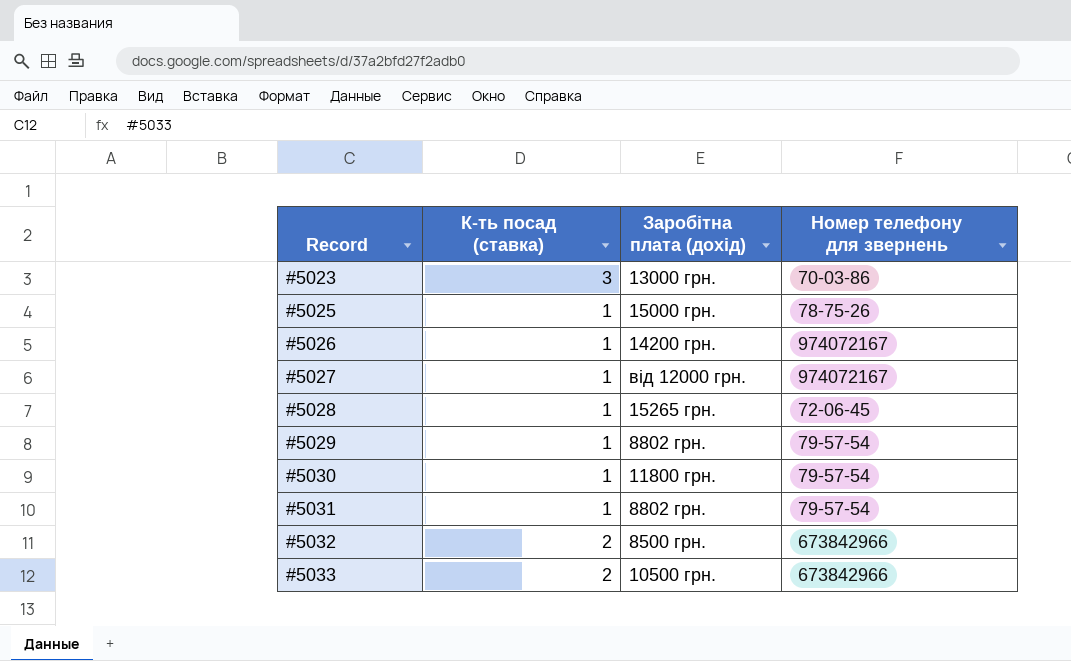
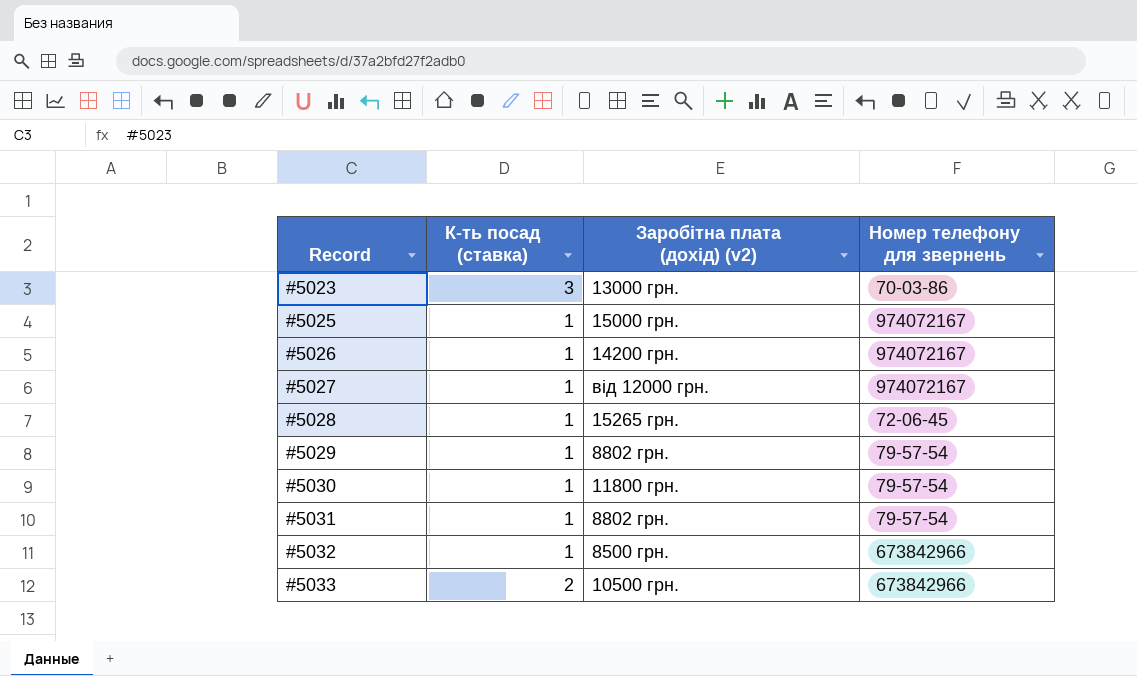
column name: Заробітна плата (дохід) -> Заробітна плата (дохід) (v2)
#5025 | Номер телефону для звернень: 78-75-26 -> 974072167
#5032 | К-ть посад (ставка): 2 -> 1

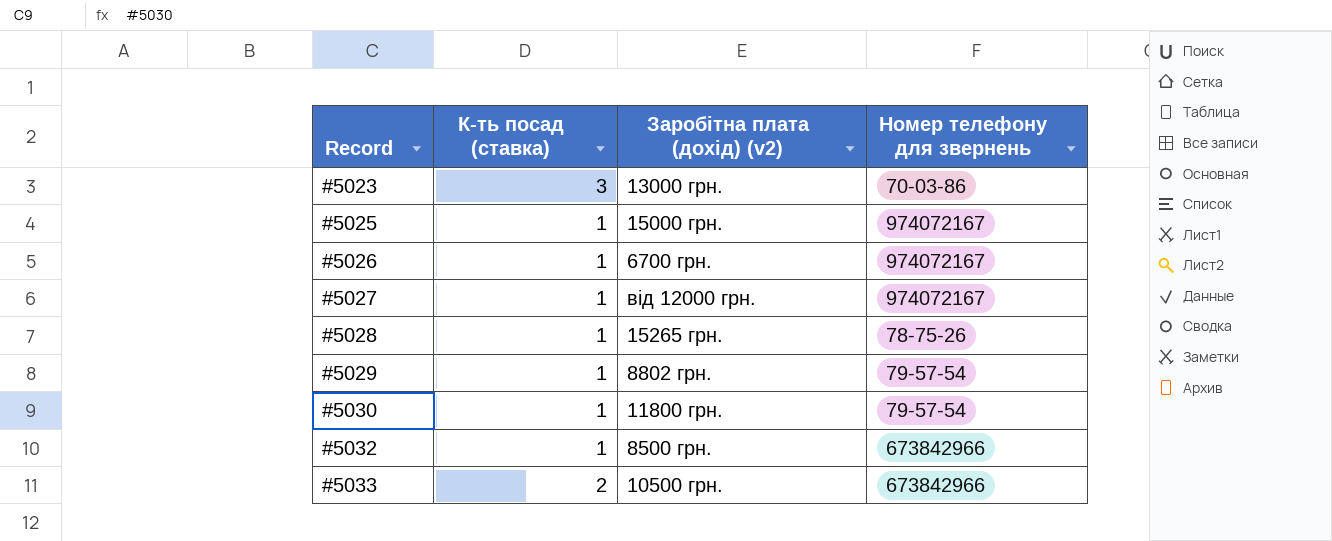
row #5031: 1 | 8802 грн. | 79-57-54 -> none
#5026 | Заробітна плата (дохід) (v2): 14200 грн. -> 6700 грн.
#5028 | Номер телефону для звернень: 72-06-45 -> 78-75-26

